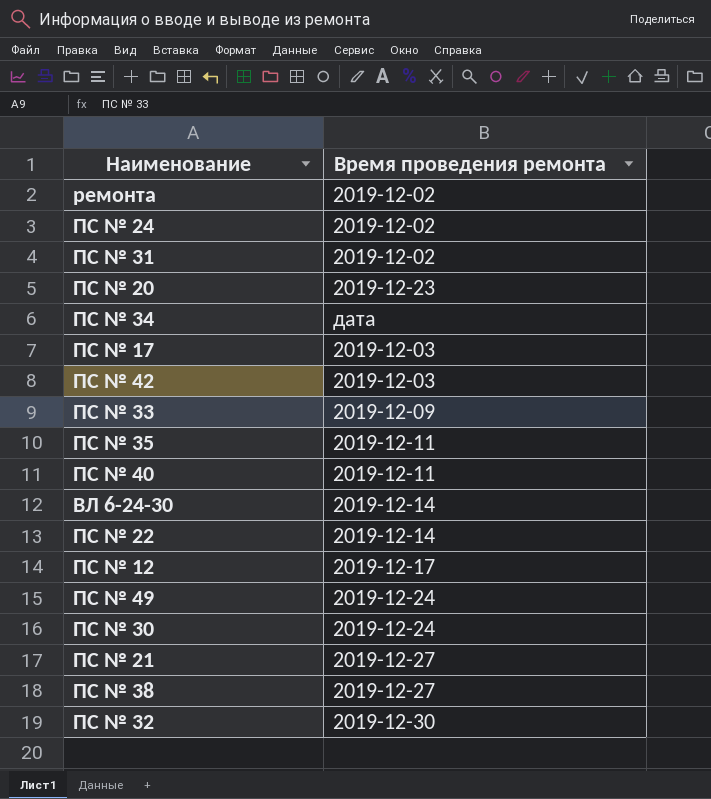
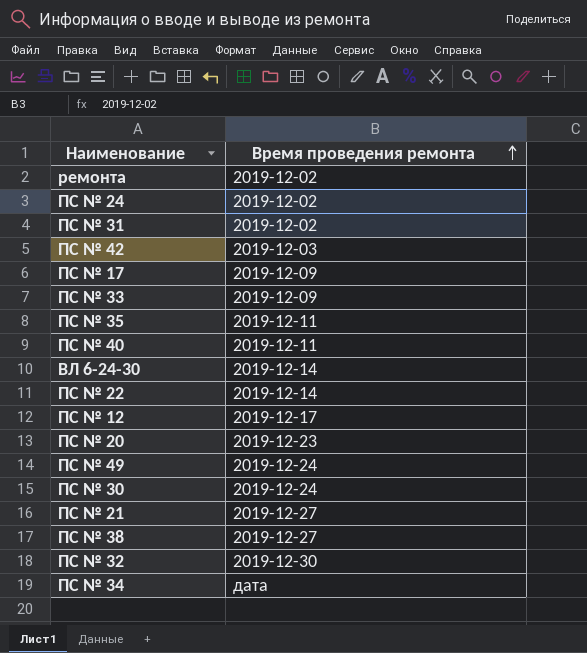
row order: none -> Время проведения ремонта ascending
ПС № 17 | Время проведения ремонта: 2019-12-03 -> 2019-12-09

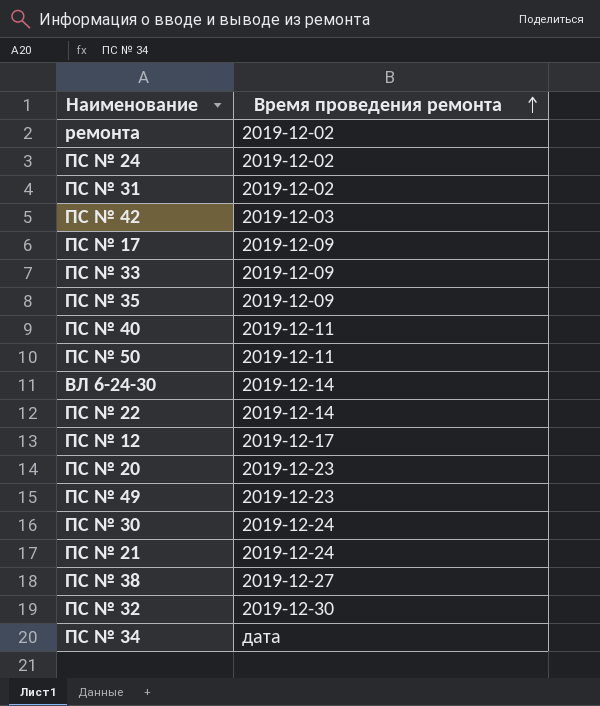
ПС № 35 | Время проведения ремонта: 2019-12-11 -> 2019-12-09
row ПС № 50: none -> 2019-12-11
ПС № 49 | Время проведения ремонта: 2019-12-24 -> 2019-12-23
ПС № 21 | Время проведения ремонта: 2019-12-27 -> 2019-12-24

